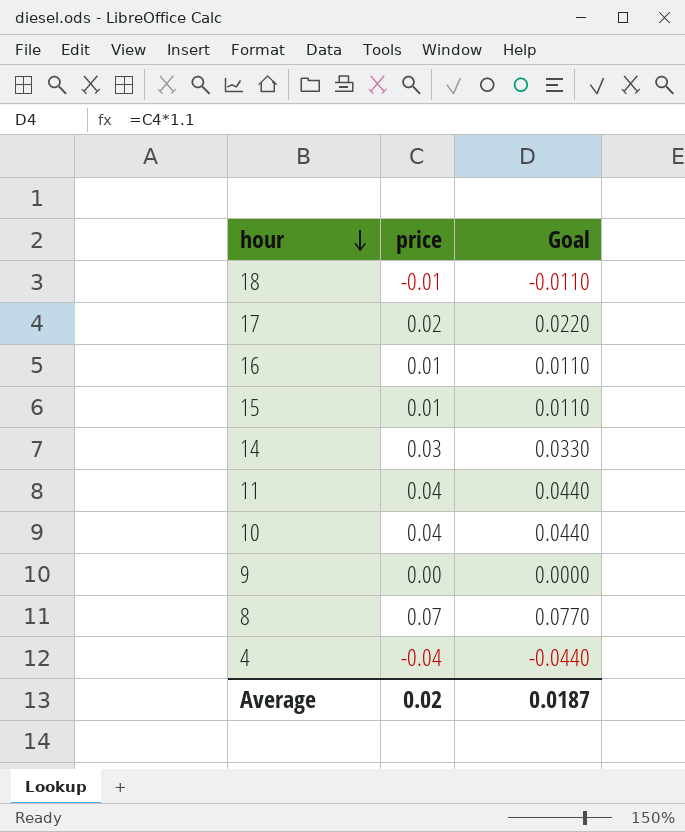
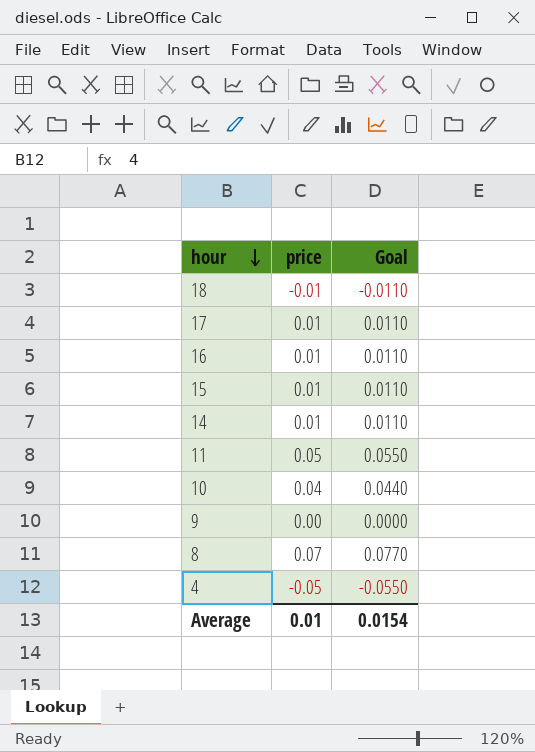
17 | price: 0.02 -> 0.01
17 | Goal: 0.0220 -> 0.0110
14 | price: 0.03 -> 0.01
14 | Goal: 0.0330 -> 0.0110
11 | price: 0.04 -> 0.05
11 | Goal: 0.0440 -> 0.0550
4 | price: -0.04 -> -0.05
4 | Goal: -0.0440 -> -0.0550
Average | price: 0.02 -> 0.01
Average | Goal: 0.0187 -> 0.0154

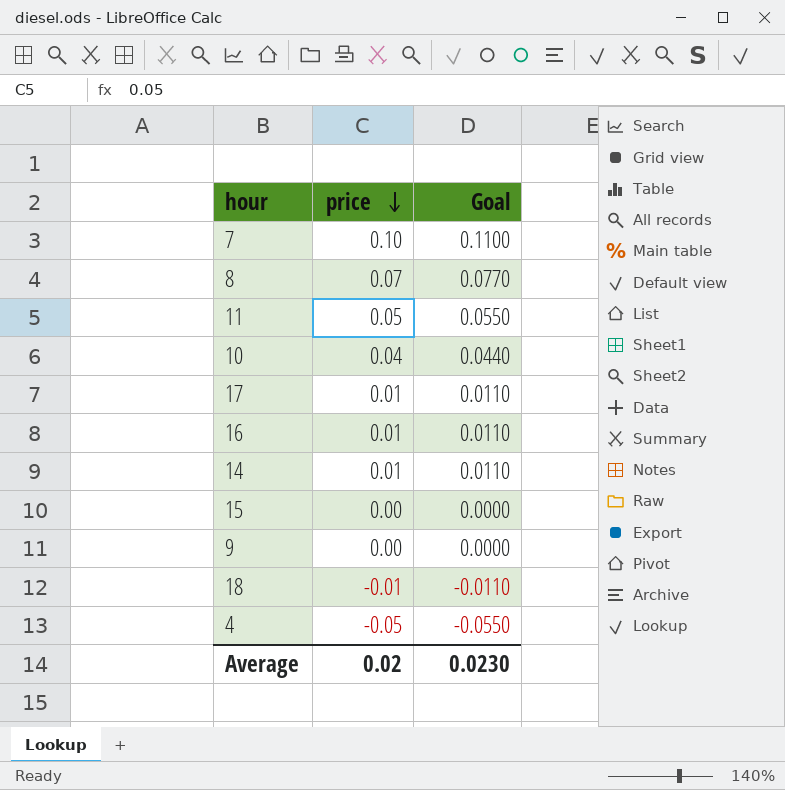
row order: hour descending -> price descending
row 7: none -> 0.10 | 0.1100
15 | price: 0.01 -> 0.00
15 | Goal: 0.0110 -> 0.0000
Average | price: 0.01 -> 0.02
Average | Goal: 0.0154 -> 0.0230

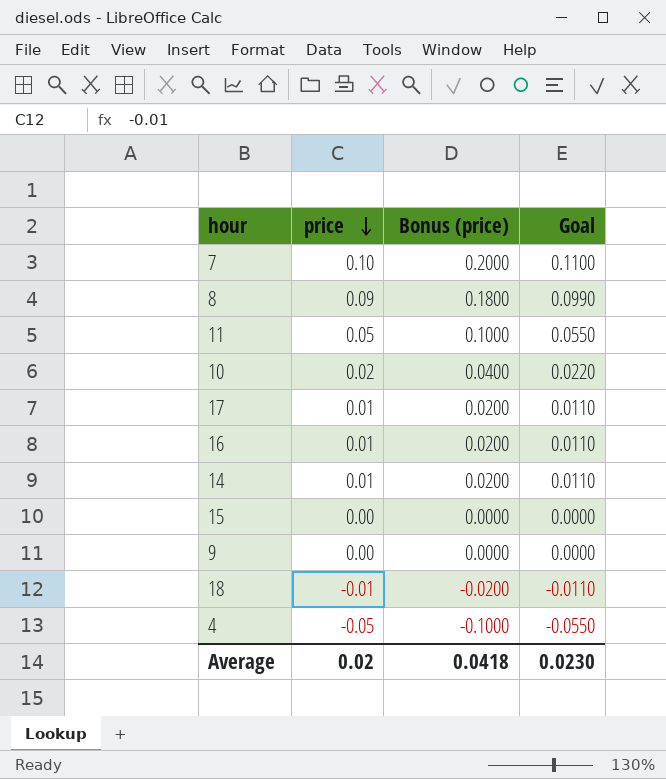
column Bonus (price) | formula: none -> [price] * 2
8 | price: 0.07 -> 0.09
8 | Goal: 0.0770 -> 0.0990
10 | price: 0.04 -> 0.02
10 | Goal: 0.0440 -> 0.0220

